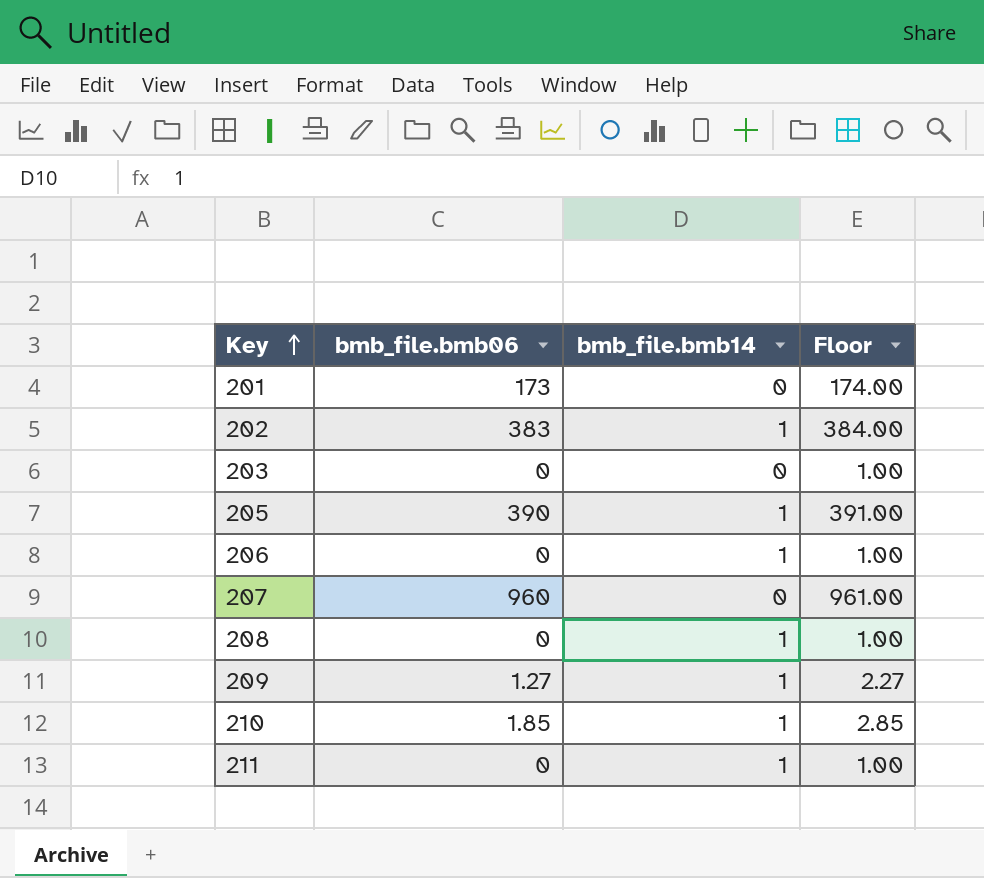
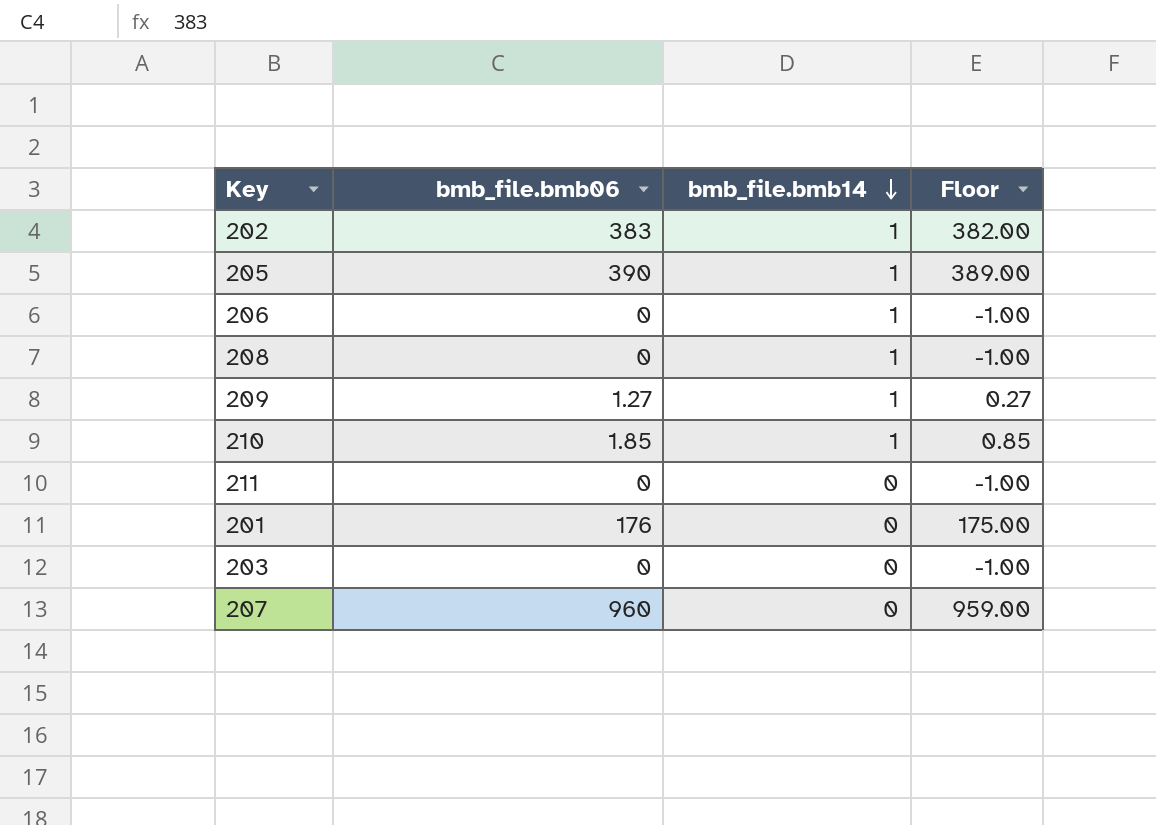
row order: Key ascending -> bmb_file.bmb14 descending
column Floor | formula: [bmb_file.bmb06] + 1 -> [bmb_file.bmb06] - 1
211 | bmb_file.bmb14: 1 -> 0
201 | bmb_file.bmb06: 173 -> 176

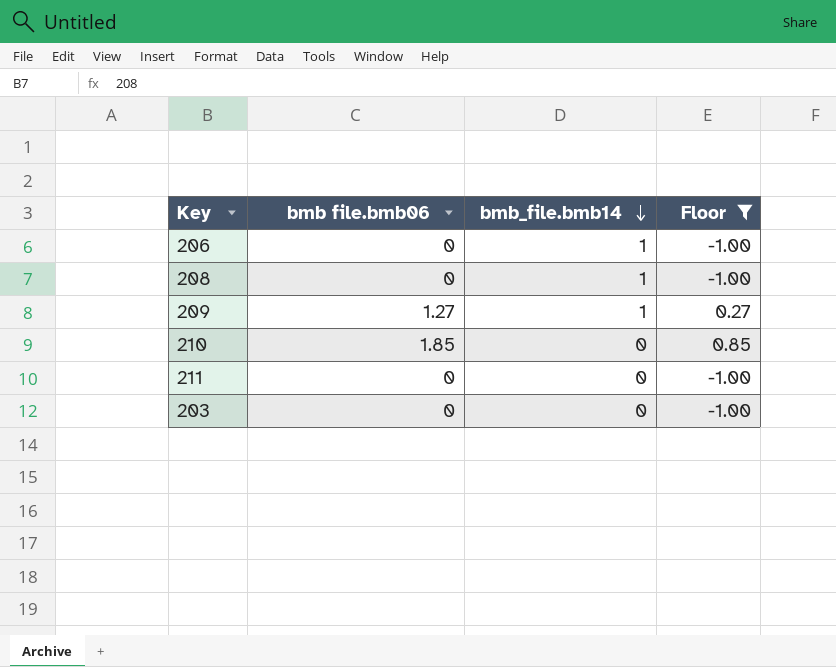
filter: none -> Floor <= 0.85
column name: bmb_file.bmb06 -> bmb file.bmb06
210 | bmb_file.bmb14: 1 -> 0

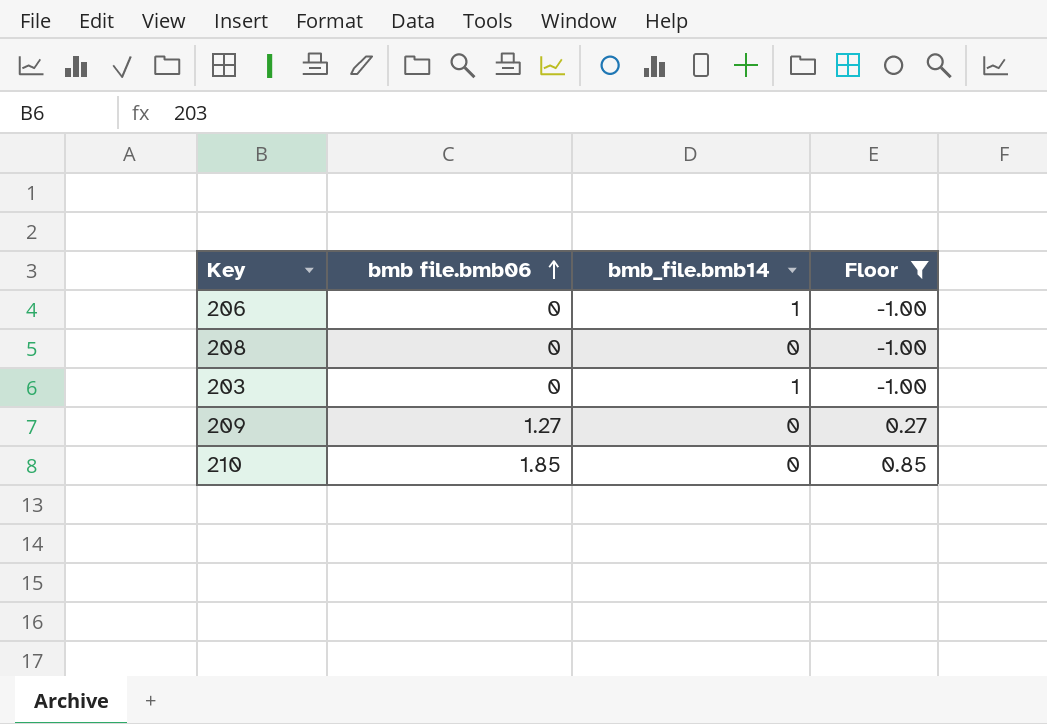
row order: bmb_file.bmb14 descending -> bmb file.bmb06 ascending
row 211: 0 | 0 | -1.00 -> none
208 | bmb_file.bmb14: 1 -> 0
203 | bmb_file.bmb14: 0 -> 1
209 | bmb_file.bmb14: 1 -> 0

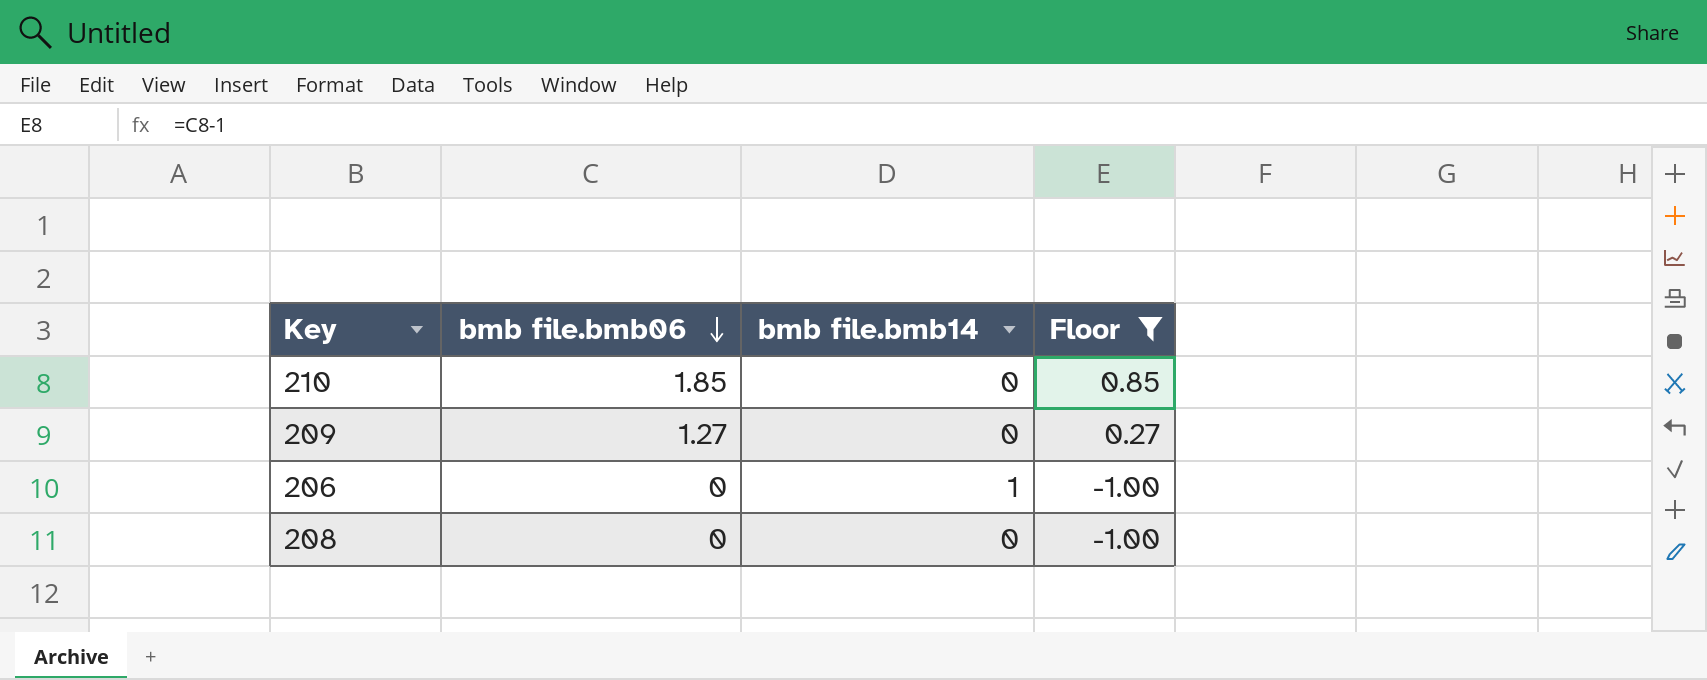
row order: bmb file.bmb06 ascending -> bmb file.bmb06 descending
column name: bmb_file.bmb14 -> bmb file.bmb14
row 203: 0 | 1 | -1.00 -> none

